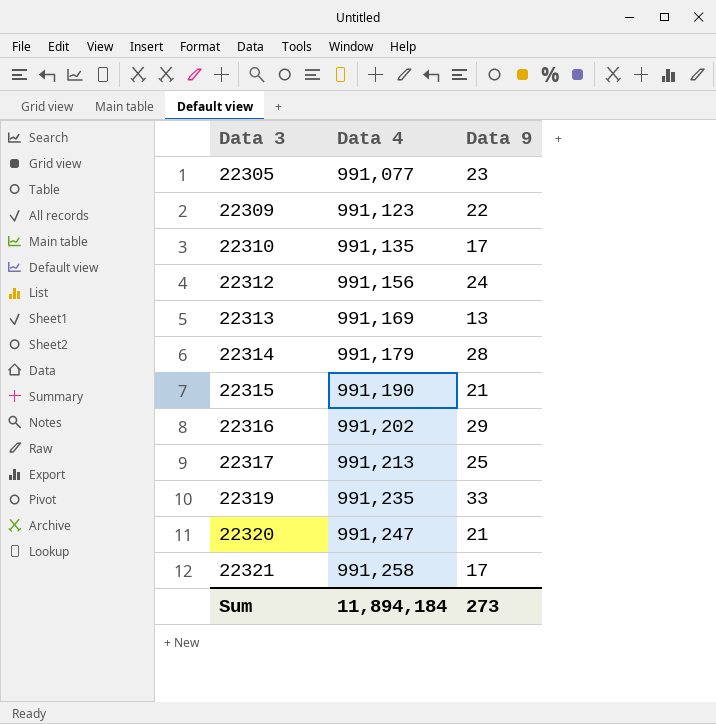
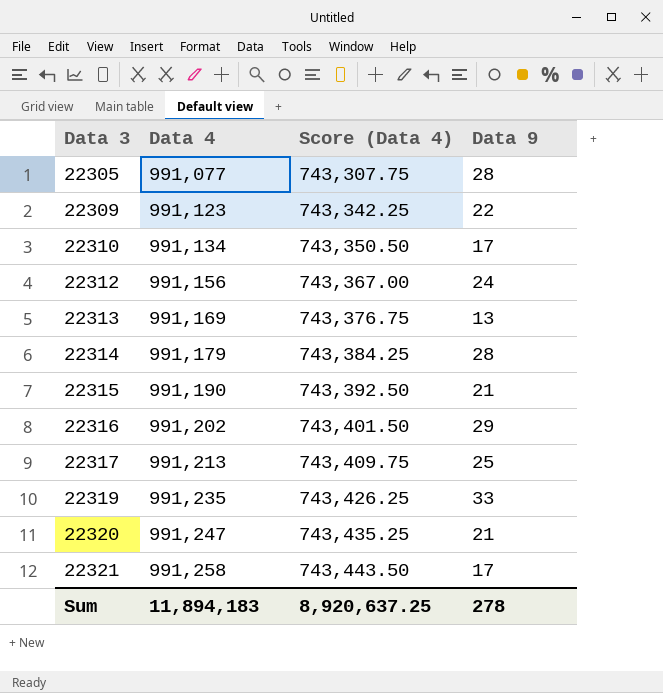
column Score (Data 4) | formula: none -> [Data 4] * 0.75
22305 | Data 9: 23 -> 28
22310 | Data 4: 991,135 -> 991,134
Sum | Data 4: 11,894,184 -> 11,894,183
Sum | Data 9: 273 -> 278

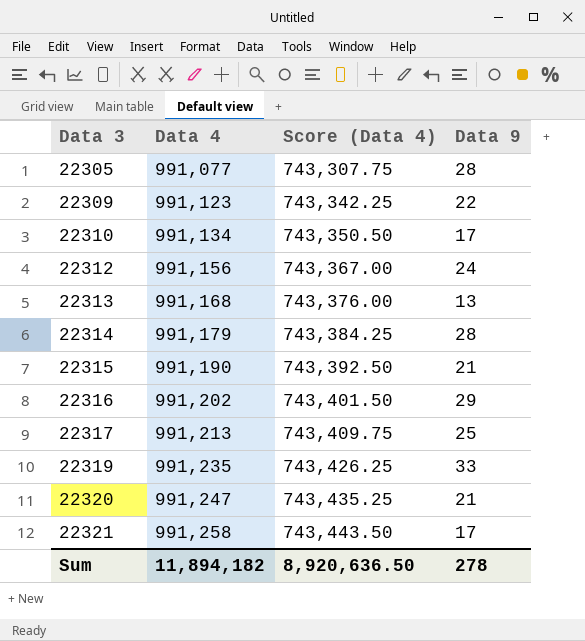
22313 | Data 4: 991,169 -> 991,168
22313 | Score (Data 4): 743,376.75 -> 743,376.00
Sum | Data 4: 11,894,183 -> 11,894,182
Sum | Score (Data 4): 8,920,637.25 -> 8,920,636.50

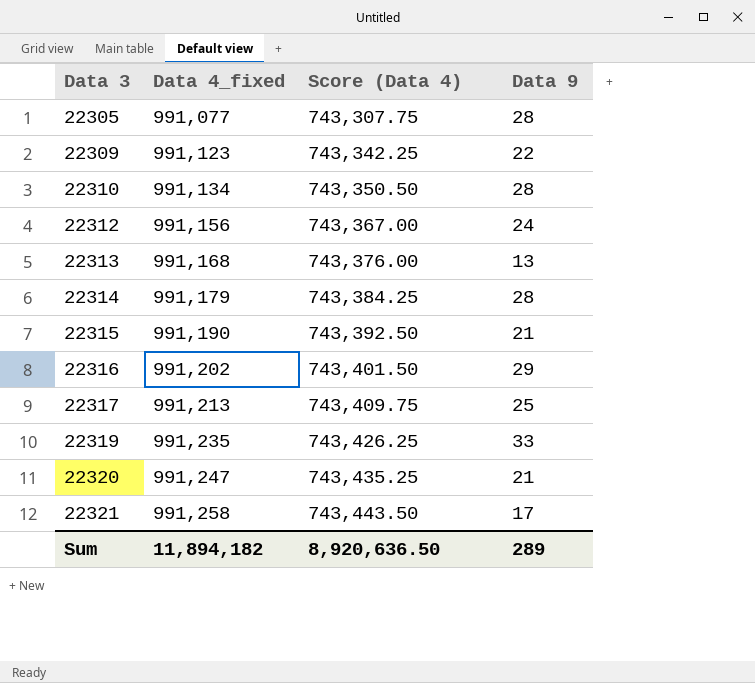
column name: Data 4 -> Data 4_fixed
22310 | Data 9: 17 -> 28
Sum | Data 9: 278 -> 289

